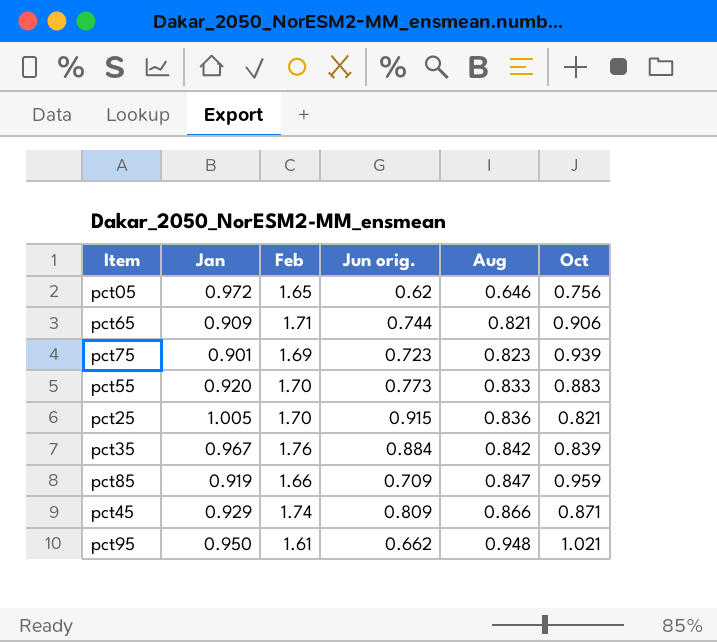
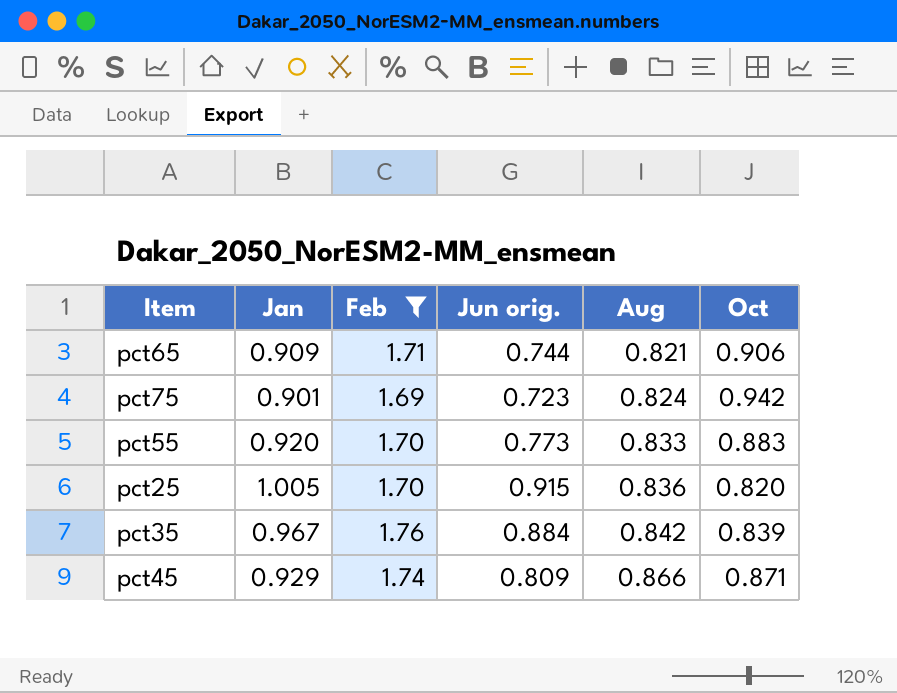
filter: none -> Feb >= 1.69
pct75 | Aug: 0.823 -> 0.824
pct75 | Oct: 0.939 -> 0.942
pct25 | Oct: 0.821 -> 0.820

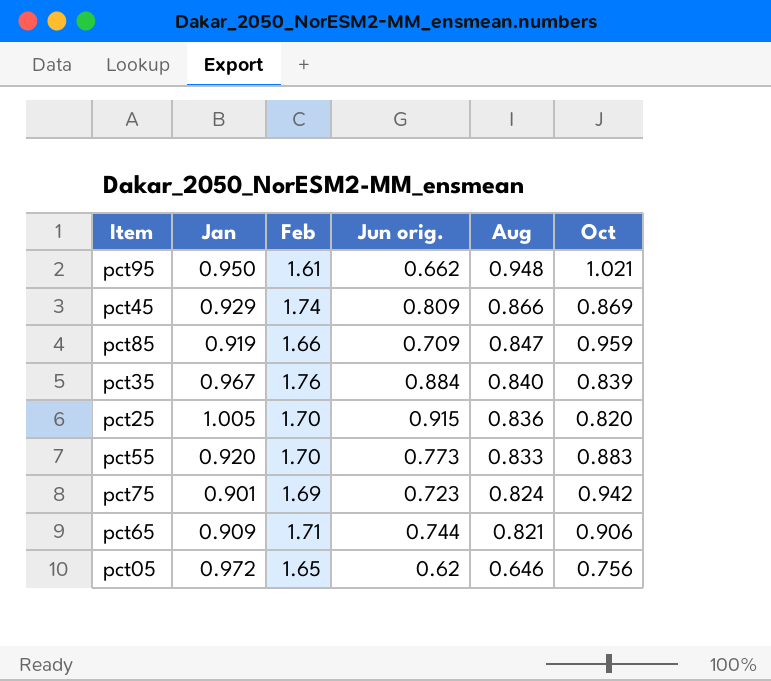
filter: Feb >= 1.69 -> none
row order: Aug ascending -> Aug descending
pct45 | Oct: 0.871 -> 0.869
pct35 | Aug: 0.842 -> 0.840

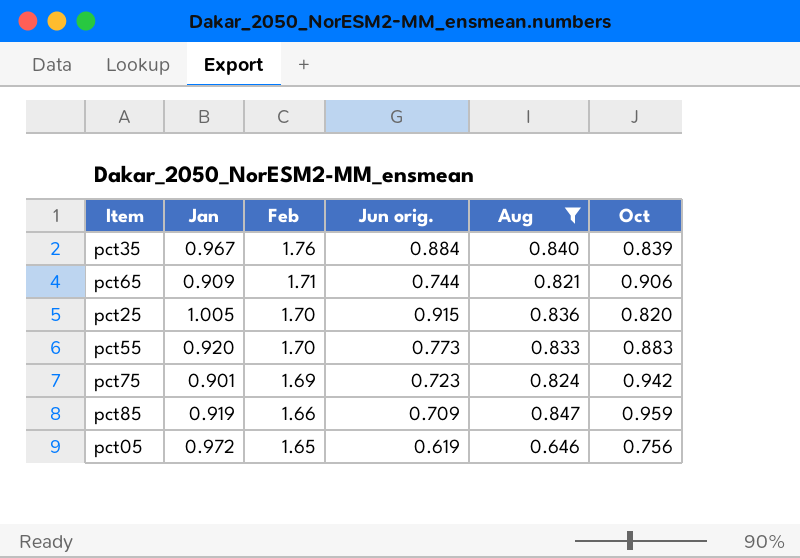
filter: none -> Aug <= 0.847
row order: Aug descending -> Feb descending
pct05 | Jun orig.: 0.62 -> 0.619

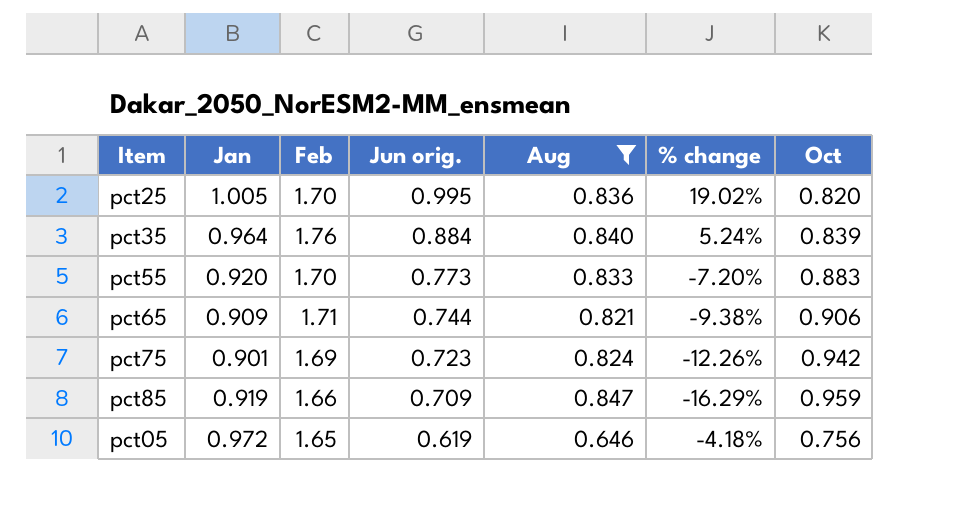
row order: Feb descending -> Jun orig. descending
column % change | formula: none -> ([Jun orig.] - [Aug]) / [Aug]
pct25 | Jun orig.: 0.915 -> 0.995
pct35 | Jan: 0.967 -> 0.964

